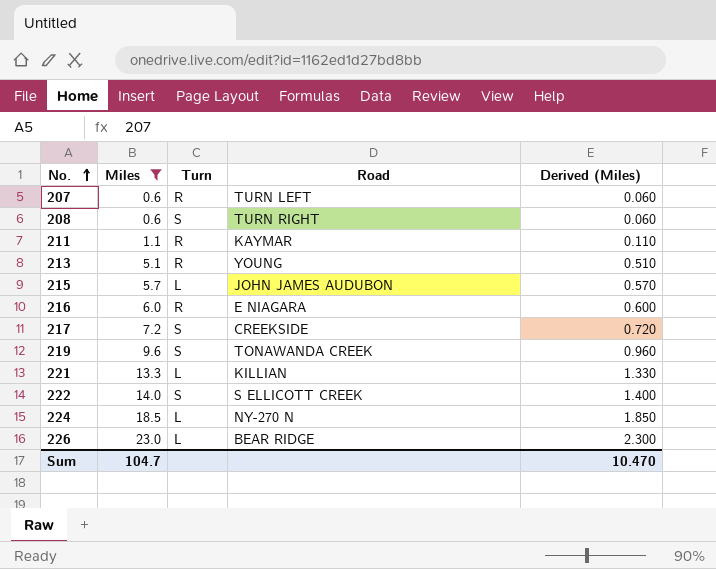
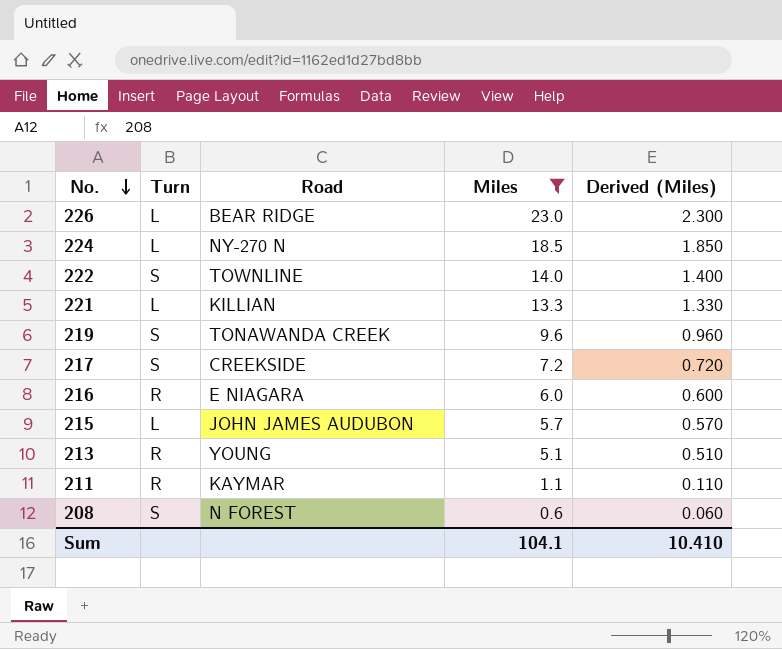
row order: No. ascending -> No. descending
column Miles | position: 2 -> 4
row 207: 0.6 | R | TURN LEFT | 0.060 -> none
222 | Road: S ELLICOTT CREEK -> TOWNLINE
208 | Road: TURN RIGHT -> N FOREST
Sum | Miles: 104.7 -> 104.1
Sum | Derived (Miles): 10.470 -> 10.410

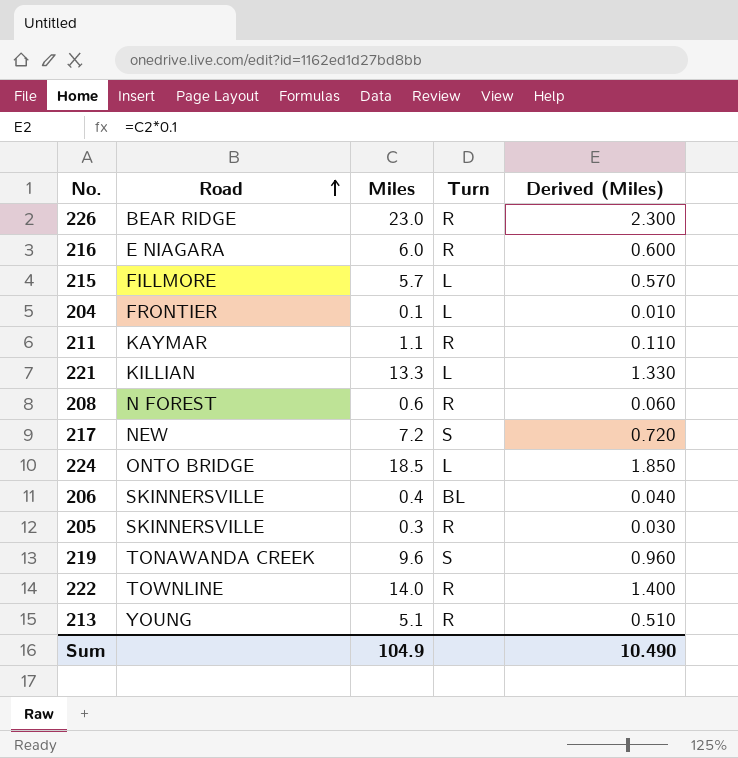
filter: Miles >= 0.6 -> none
row order: No. descending -> Road ascending
column Turn | position: 2 -> 4
226 | Turn: L -> R
215 | Road: JOHN JAMES AUDUBON -> FILLMORE
208 | Turn: S -> R
217 | Road: CREEKSIDE -> NEW
224 | Road: NY-270 N -> ONTO BRIDGE
222 | Turn: S -> R
Sum | Miles: 104.1 -> 104.9
Sum | Derived (Miles): 10.410 -> 10.490

